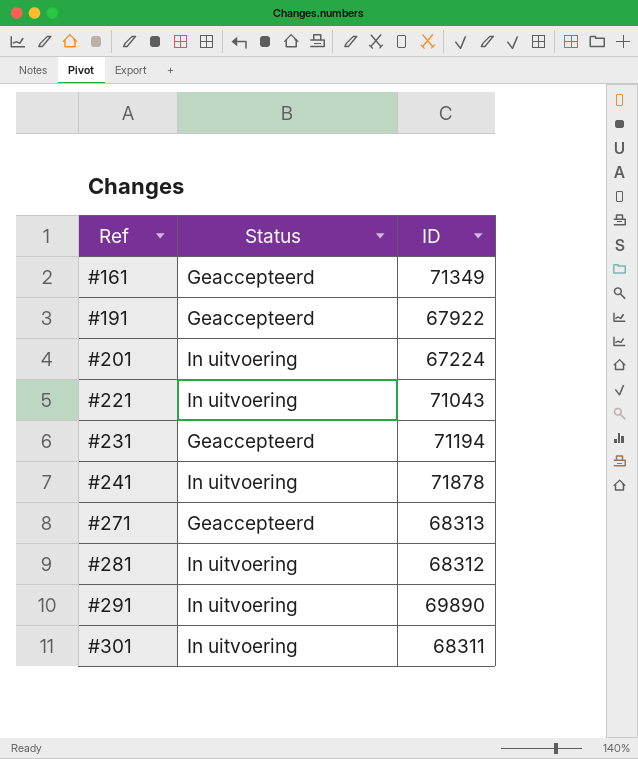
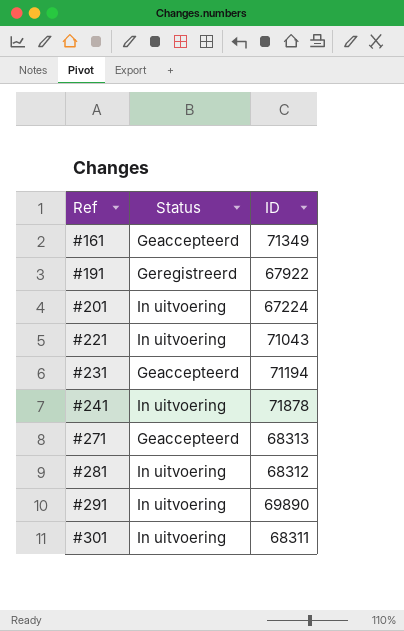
#191 | Status: Geaccepteerd -> Geregistreerd

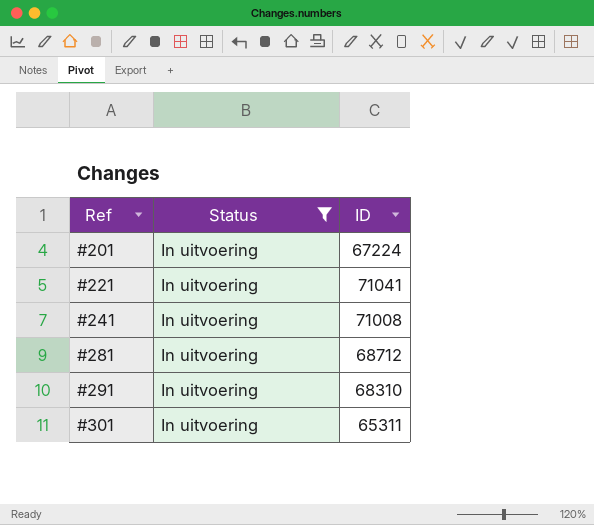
filter: none -> Status = In uitvoering
#221 | ID: 71043 -> 71041
#241 | ID: 71878 -> 71008
#281 | ID: 68312 -> 68712
#291 | ID: 69890 -> 68310
#301 | ID: 68311 -> 65311

